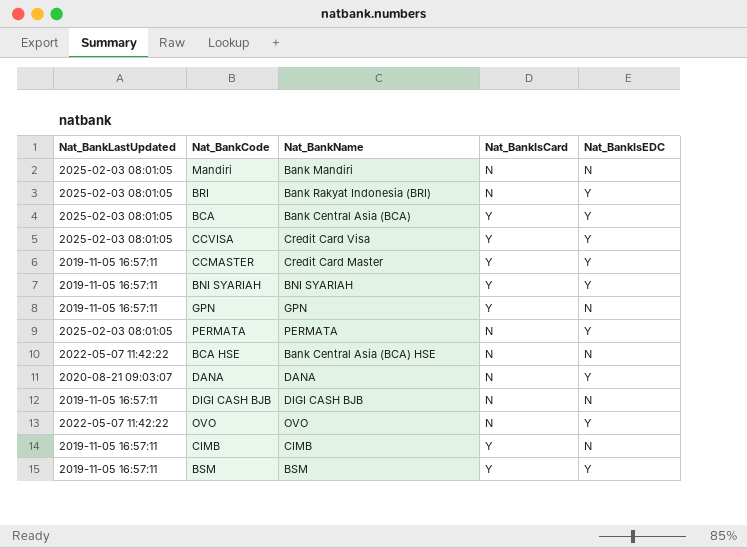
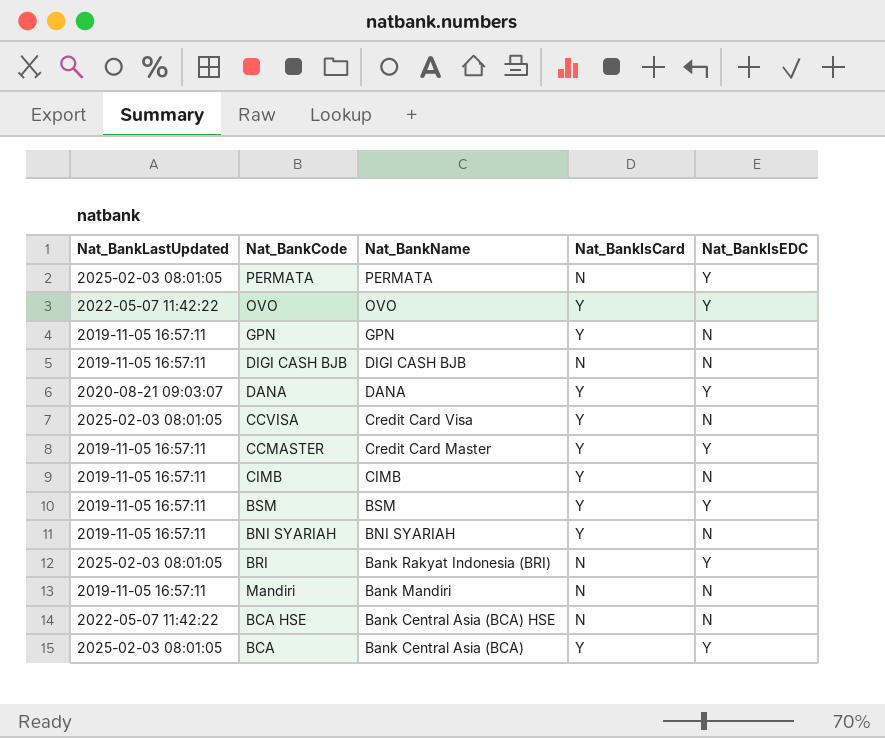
row order: none -> Nat_BankName descending
OVO | Nat_BankIsCard: N -> Y
DANA | Nat_BankIsCard: N -> Y
CCVISA | Nat_BankIsEDC: Y -> N
BNI SYARIAH | Nat_BankIsEDC: Y -> N
Mandiri | Nat_BankLastUpdated: 2025-02-03 08:01:05 -> 2019-11-05 16:57:11

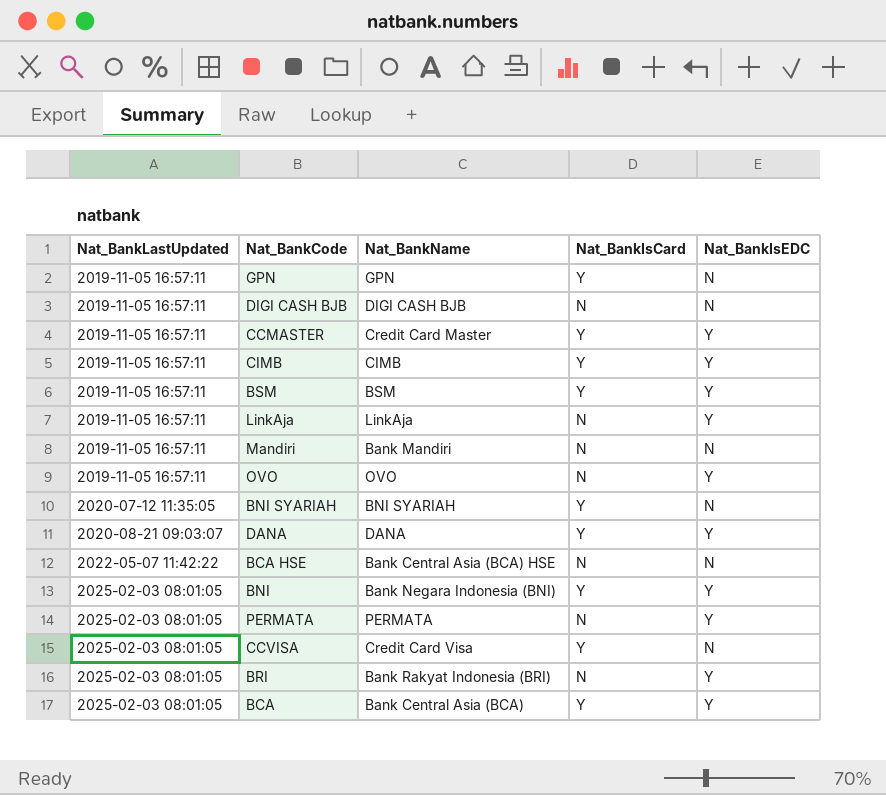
row order: Nat_BankName descending -> Nat_BankLastUpdated ascending
CIMB | Nat_BankIsEDC: N -> Y
row LinkAja: none -> 2019-11-05 16:57:11 | LinkAja | N | Y
OVO | Nat_BankLastUpdated: 2022-05-07 11:42:22 -> 2019-11-05 16:57:11
OVO | Nat_BankIsCard: Y -> N
BNI SYARIAH | Nat_BankLastUpdated: 2019-11-05 16:57:11 -> 2020-07-12 11:35:05
row BNI: none -> 2025-02-03 08:01:05 | Bank Negara Indonesia (BNI) | Y | Y

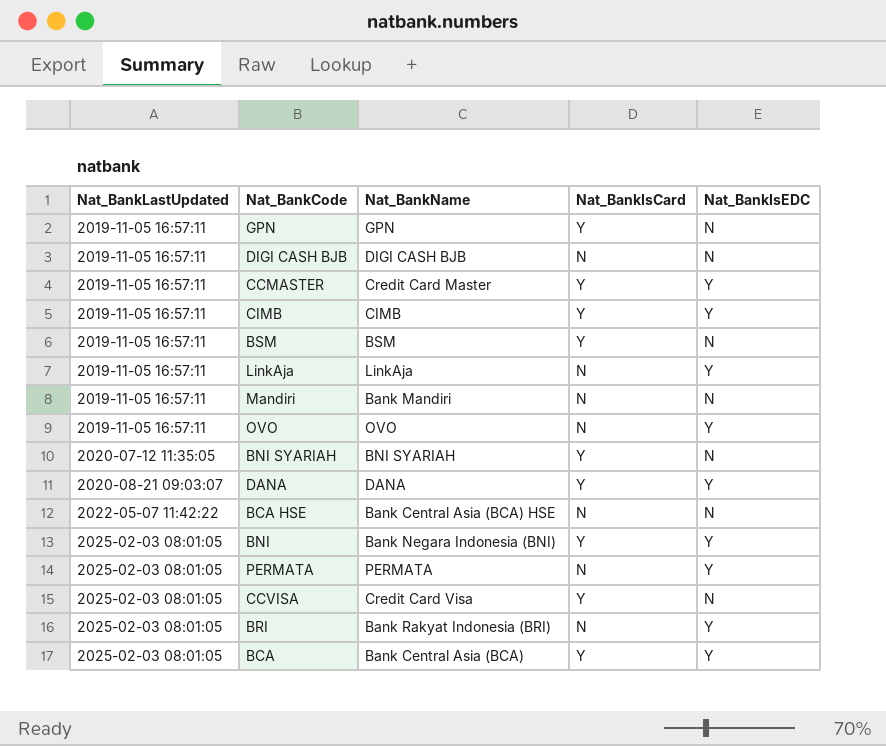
BSM | Nat_BankIsEDC: Y -> N

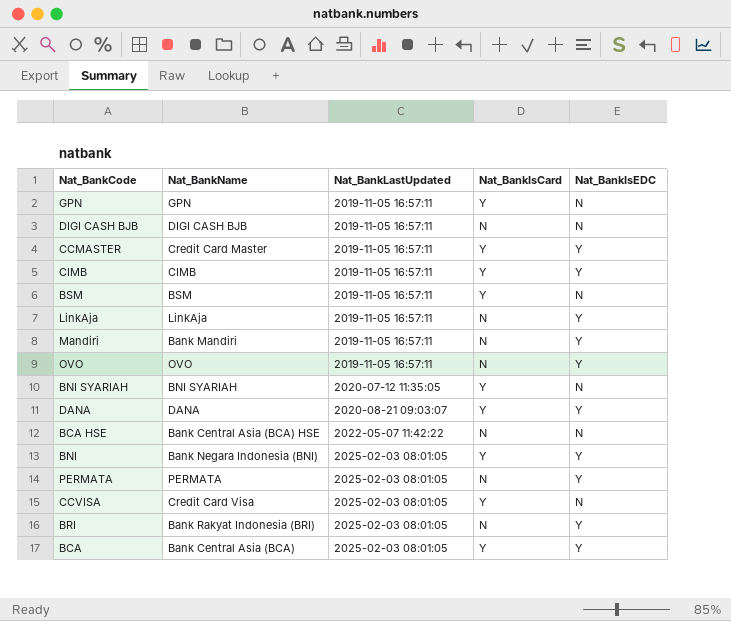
column Nat_BankLastUpdated | position: 1 -> 3
Mandiri | Nat_BankIsEDC: N -> Y

